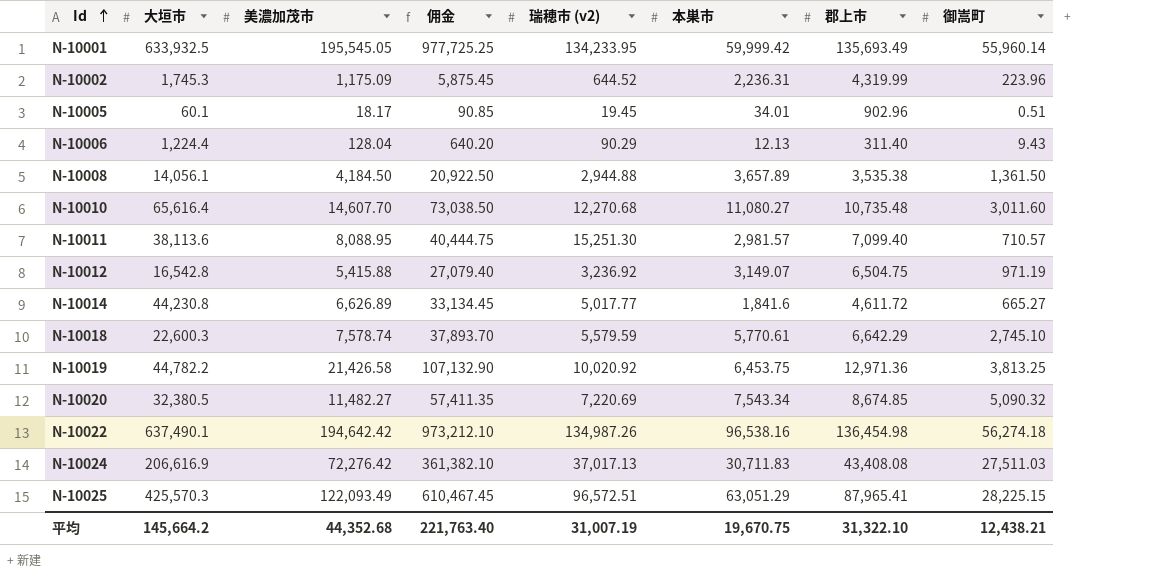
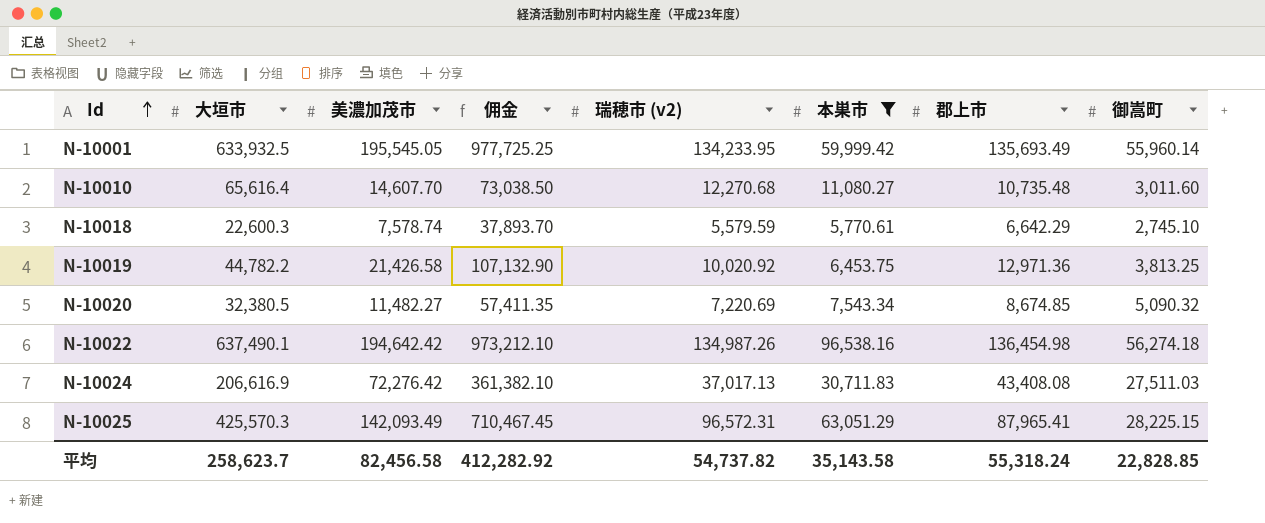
filter: none -> 本巣市 >= 5,770.61
N-10025 | 美濃加茂市: 122,093.49 -> 142,093.49
N-10025 | 佣金: 610,467.45 -> 710,467.45
N-10025 | 瑞穂市 (v2): 96,572.51 -> 96,572.31
平均 | 大垣市: 145,664.2 -> 258,623.7
平均 | 美濃加茂市: 44,352.68 -> 82,456.58
平均 | 佣金: 221,763.40 -> 412,282.92
平均 | 瑞穂市 (v2): 31,007.19 -> 54,737.82
平均 | 本巣市: 19,670.75 -> 35,143.58
平均 | 郡上市: 31,322.10 -> 55,318.24
平均 | 御嵩町: 12,438.21 -> 22,828.85

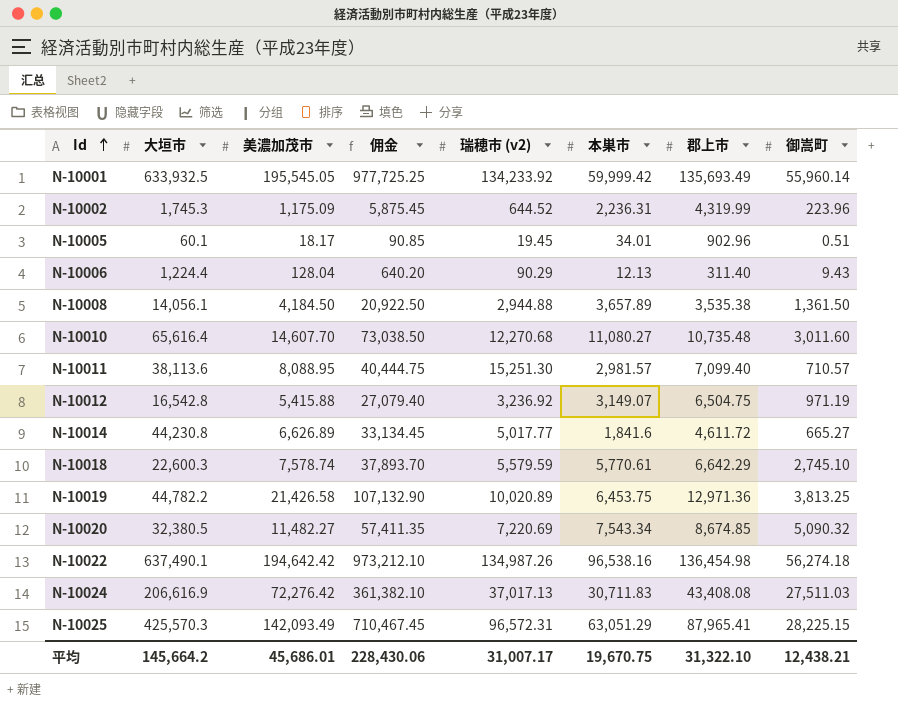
filter: 本巣市 >= 5,770.61 -> none
N-10001 | 瑞穂市 (v2): 134,233.95 -> 134,233.92
N-10019 | 瑞穂市 (v2): 10,020.92 -> 10,020.89
平均 | 大垣市: 258,623.7 -> 145,664.2
平均 | 美濃加茂市: 82,456.58 -> 45,686.01
平均 | 佣金: 412,282.92 -> 228,430.06
平均 | 瑞穂市 (v2): 54,737.82 -> 31,007.17
平均 | 本巣市: 35,143.58 -> 19,670.75
平均 | 郡上市: 55,318.24 -> 31,322.10
平均 | 御嵩町: 22,828.85 -> 12,438.21

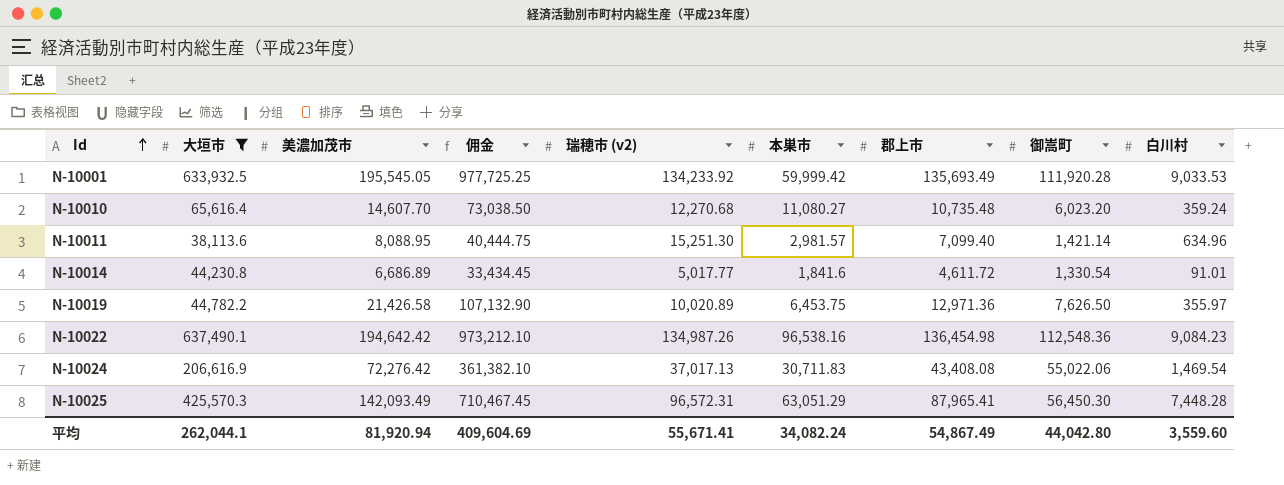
filter: none -> 大垣市 >= 38,113.6
column 白川村 | position: none -> 9
N-10001 | 御嵩町: 55,960.14 -> 111,920.28
N-10010 | 御嵩町: 3,011.60 -> 6,023.20
N-10011 | 御嵩町: 710.57 -> 1,421.14
N-10014 | 美濃加茂市: 6,626.89 -> 6,686.89
N-10014 | 佣金: 33,134.45 -> 33,434.45
N-10014 | 御嵩町: 665.27 -> 1,330.54
N-10019 | 御嵩町: 3,813.25 -> 7,626.50
N-10022 | 御嵩町: 56,274.18 -> 112,548.36
N-10024 | 御嵩町: 27,511.03 -> 55,022.06
N-10025 | 御嵩町: 28,225.15 -> 56,450.30
平均 | 大垣市: 145,664.2 -> 262,044.1
平均 | 美濃加茂市: 45,686.01 -> 81,920.94
平均 | 佣金: 228,430.06 -> 409,604.69
平均 | 瑞穂市 (v2): 31,007.17 -> 55,671.41
平均 | 本巣市: 19,670.75 -> 34,082.24
平均 | 郡上市: 31,322.10 -> 54,867.49
平均 | 御嵩町: 12,438.21 -> 44,042.80

